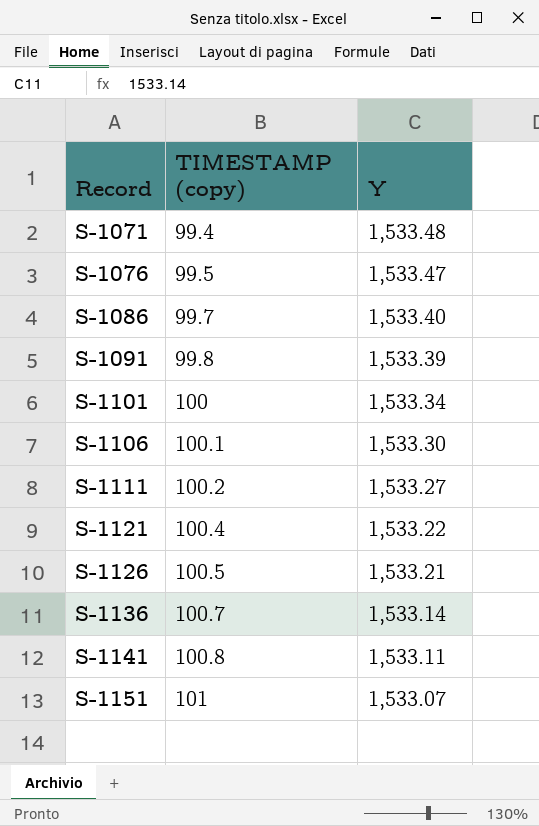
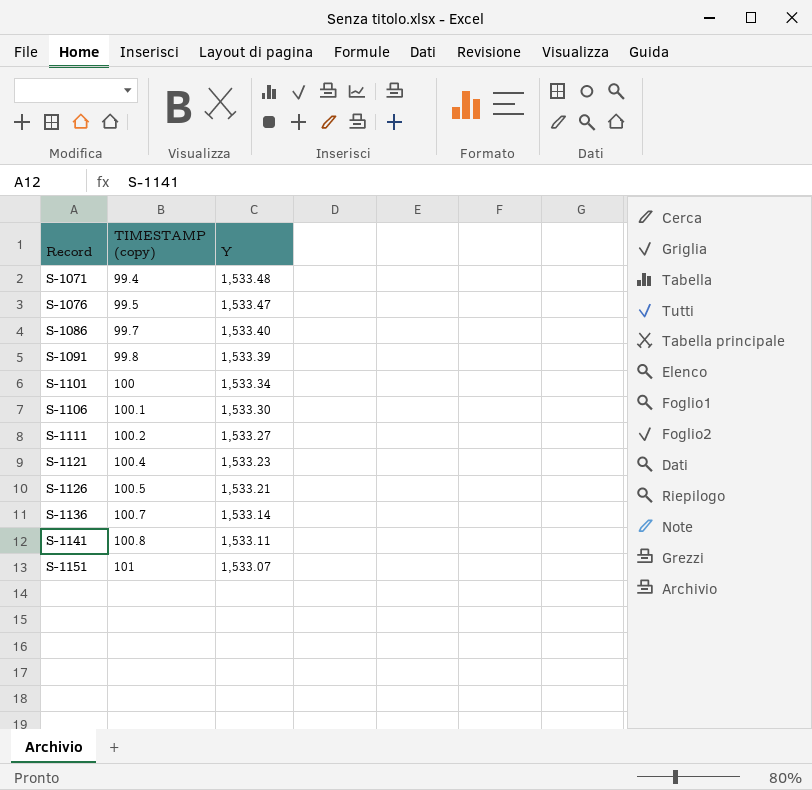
S-1121 | Y: 1,533.22 -> 1,533.23

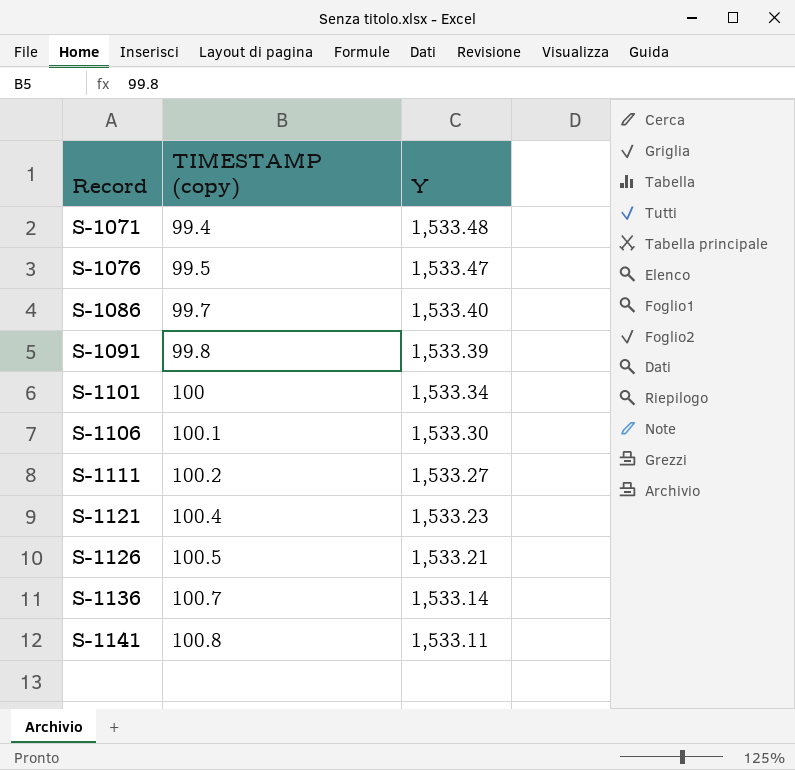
row S-1151: 101 | 1,533.07 -> none

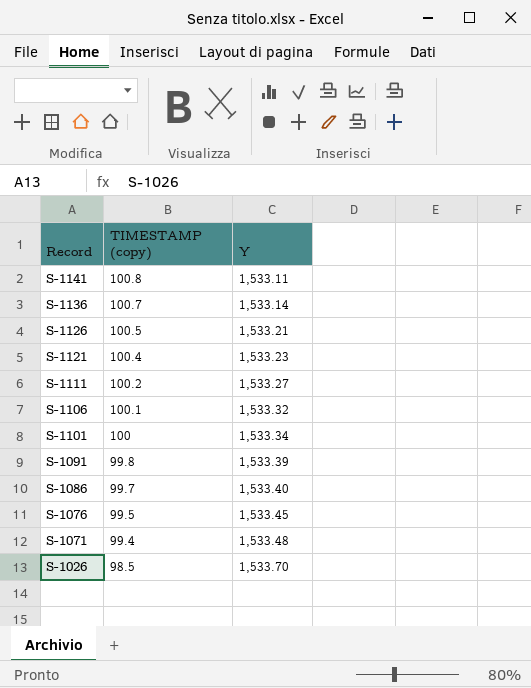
row order: Record ascending -> Record descending
S-1106 | Y: 1,533.30 -> 1,533.32
S-1076 | Y: 1,533.47 -> 1,533.45
row S-1026: none -> 98.5 | 1,533.70

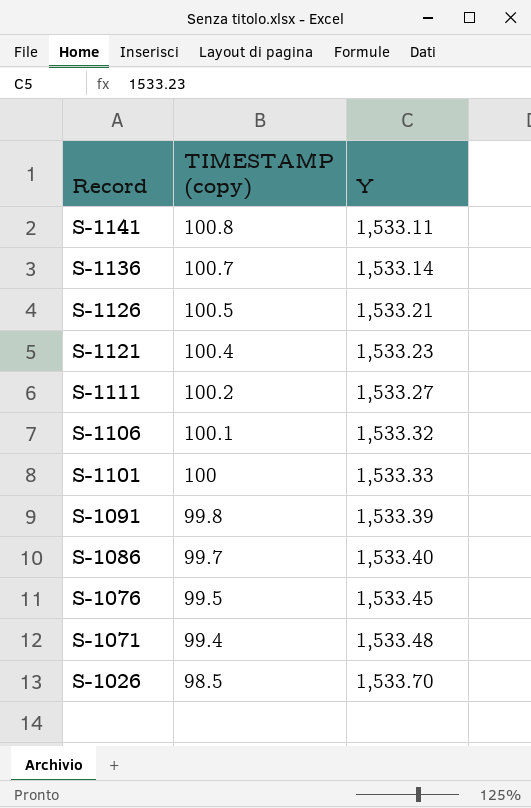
S-1101 | Y: 1,533.34 -> 1,533.33

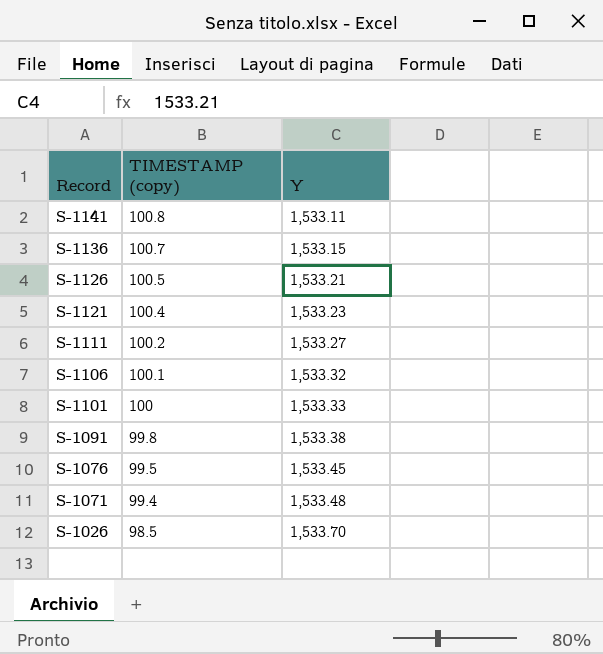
row S-1086: 99.7 | 1,533.40 -> none
S-1136 | Y: 1,533.14 -> 1,533.15
S-1091 | Y: 1,533.39 -> 1,533.38

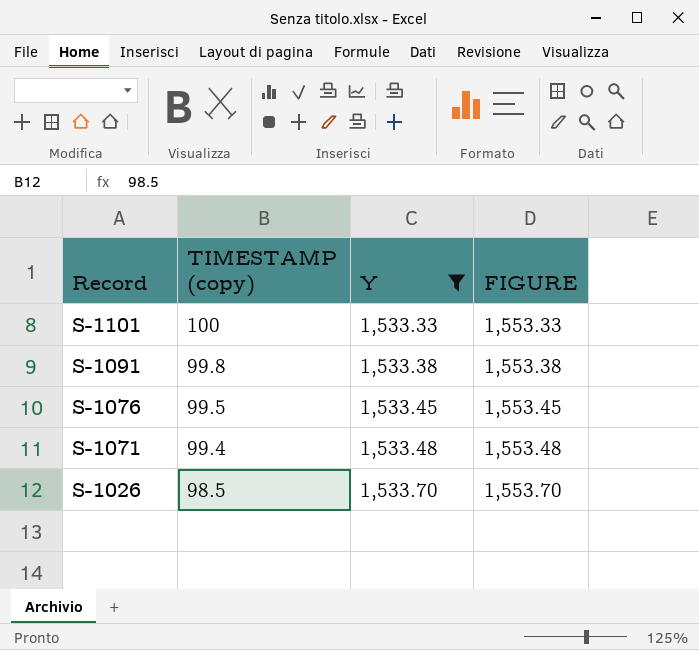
filter: none -> Y >= 1,533.33
column FIGURE | formula: none -> [Y] + 20

